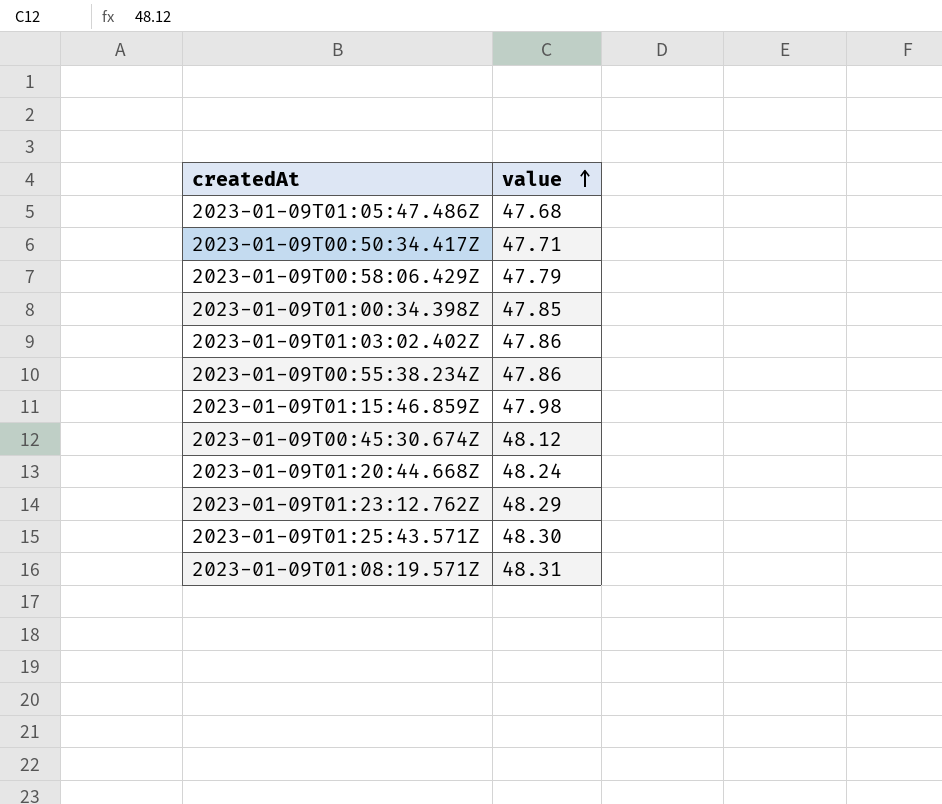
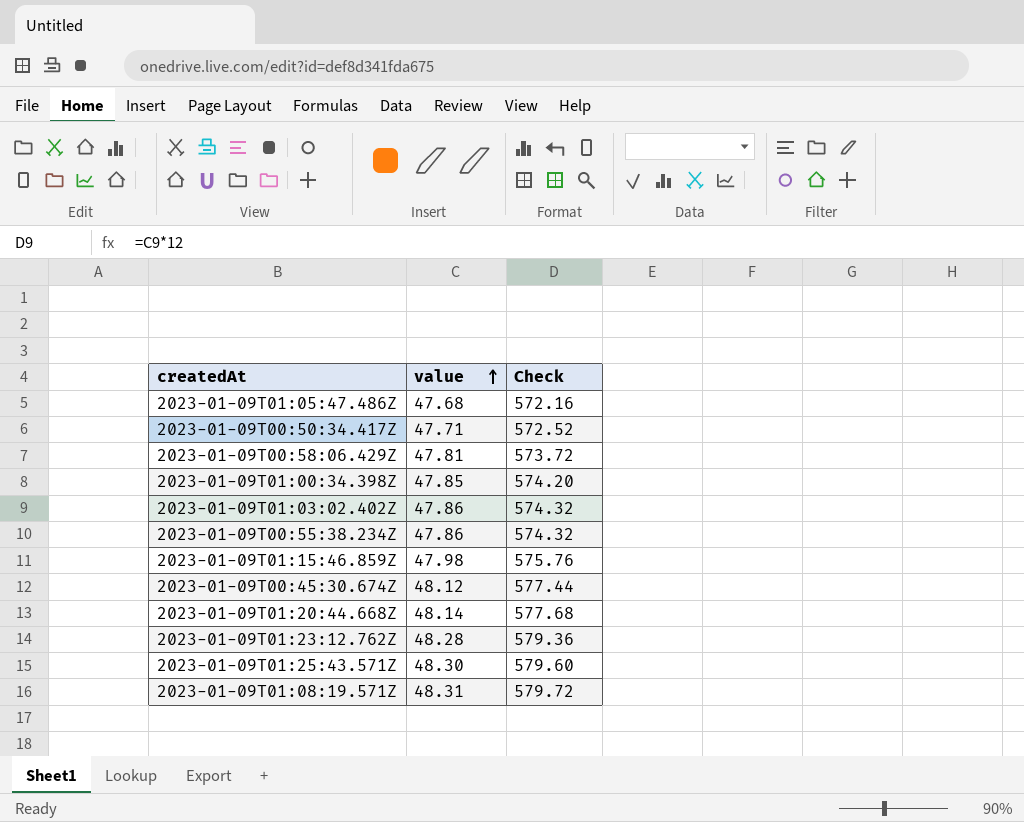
column Check | formula: none -> [value] * 12
2023-01-09T00:58:06.429Z | value: 47.79 -> 47.81
2023-01-09T01:20:44.668Z | value: 48.24 -> 48.14
2023-01-09T01:23:12.762Z | value: 48.29 -> 48.28

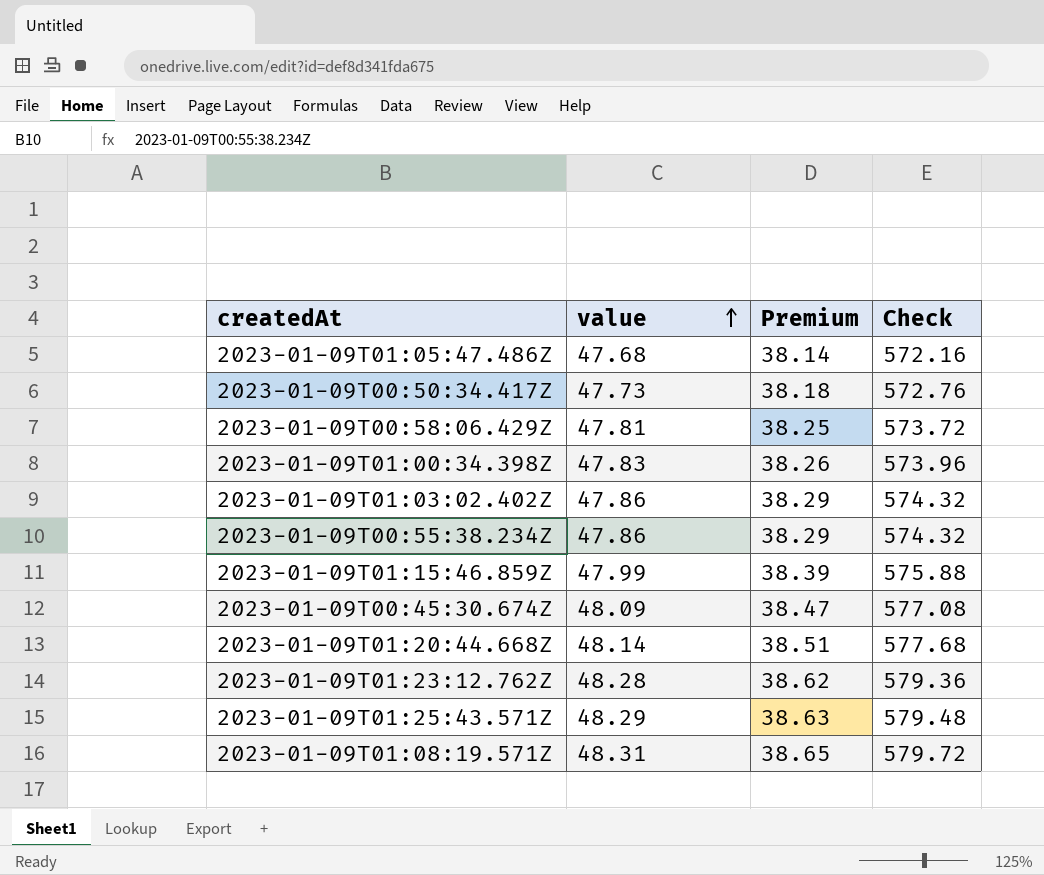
column Premium | formula: none -> [value] * 0.8
2023-01-09T00:50:34.417Z | value: 47.71 -> 47.73
2023-01-09T00:50:34.417Z | Check: 572.52 -> 572.76
2023-01-09T01:00:34.398Z | value: 47.85 -> 47.83
2023-01-09T01:00:34.398Z | Check: 574.20 -> 573.96
2023-01-09T01:15:46.859Z | value: 47.98 -> 47.99
2023-01-09T01:15:46.859Z | Check: 575.76 -> 575.88
2023-01-09T00:45:30.674Z | value: 48.12 -> 48.09
2023-01-09T00:45:30.674Z | Check: 577.44 -> 577.08
2023-01-09T01:25:43.571Z | value: 48.30 -> 48.29
2023-01-09T01:25:43.571Z | Check: 579.60 -> 579.48

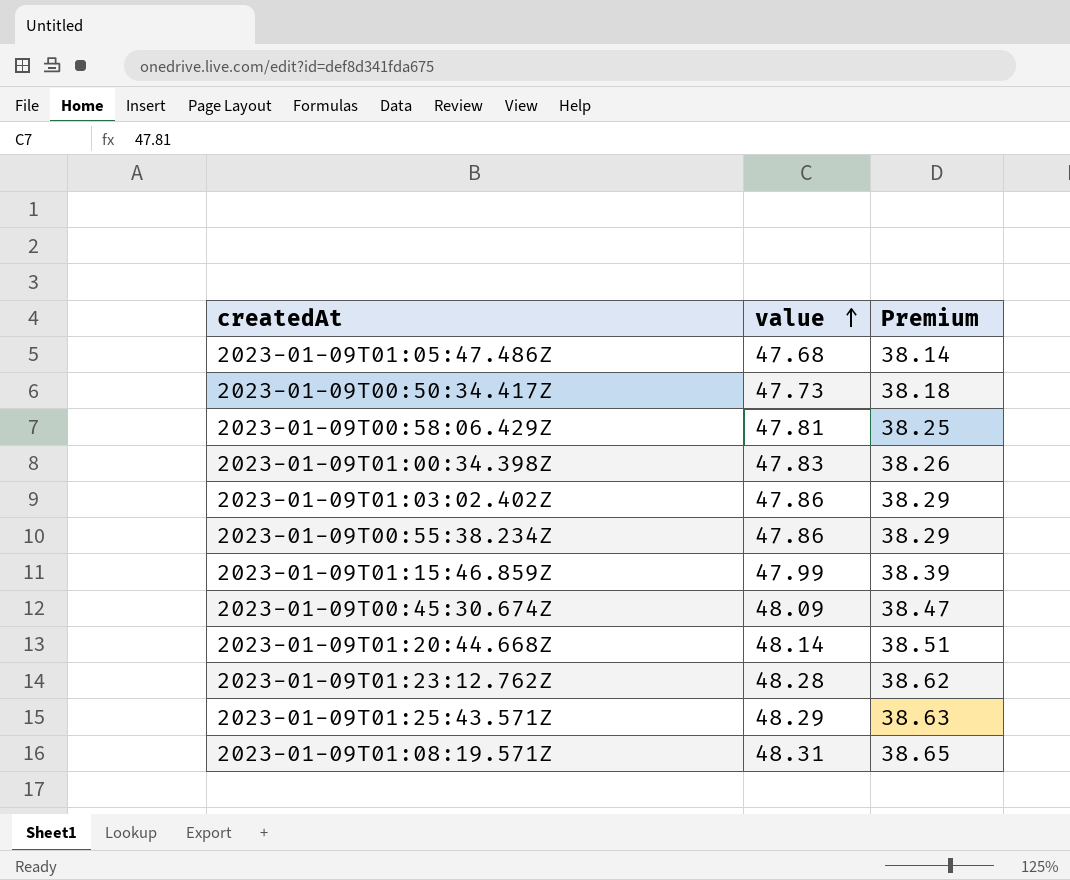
column Check | formula: [value] * 12 -> none

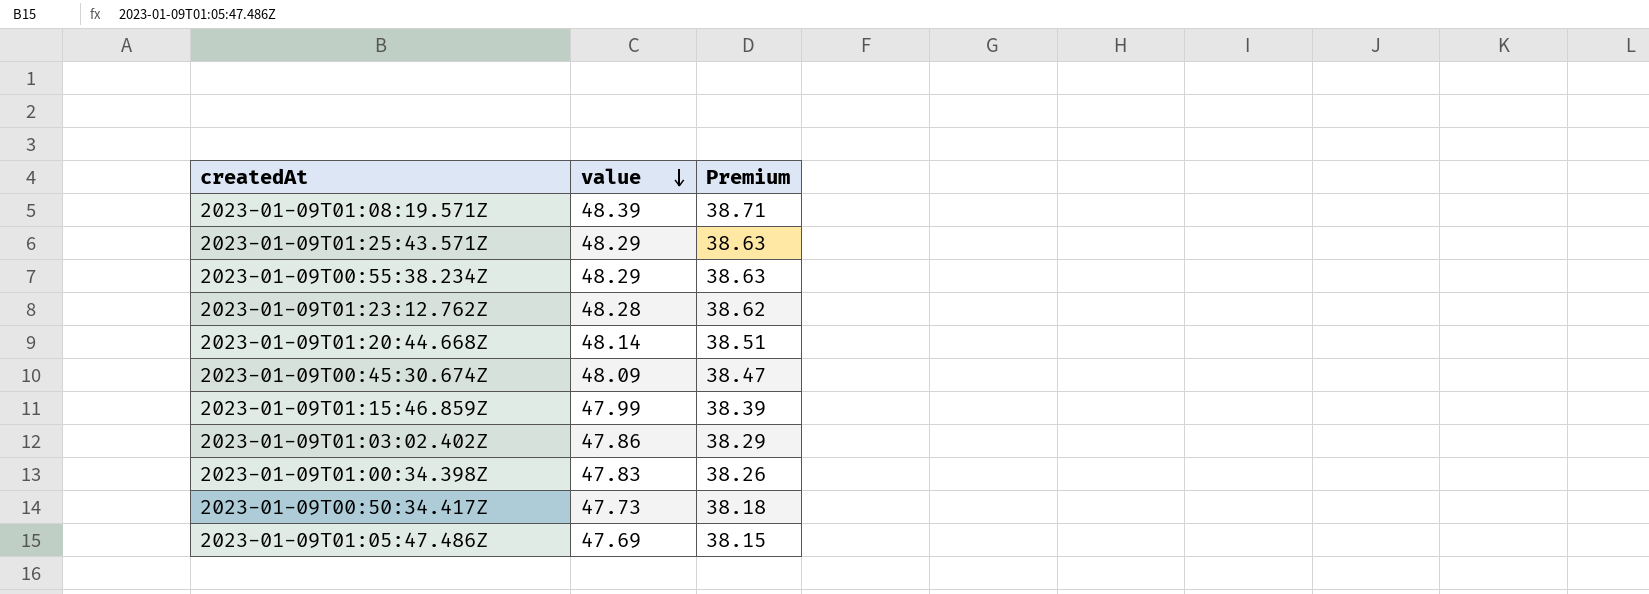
row order: value ascending -> value descending
row 2023-01-09T00:58:06.429Z: 47.81 | 38.25 -> none
2023-01-09T01:08:19.571Z | value: 48.31 -> 48.39
2023-01-09T01:08:19.571Z | Premium: 38.65 -> 38.71
2023-01-09T00:55:38.234Z | value: 47.86 -> 48.29
2023-01-09T00:55:38.234Z | Premium: 38.29 -> 38.63
2023-01-09T01:05:47.486Z | value: 47.68 -> 47.69
2023-01-09T01:05:47.486Z | Premium: 38.14 -> 38.15

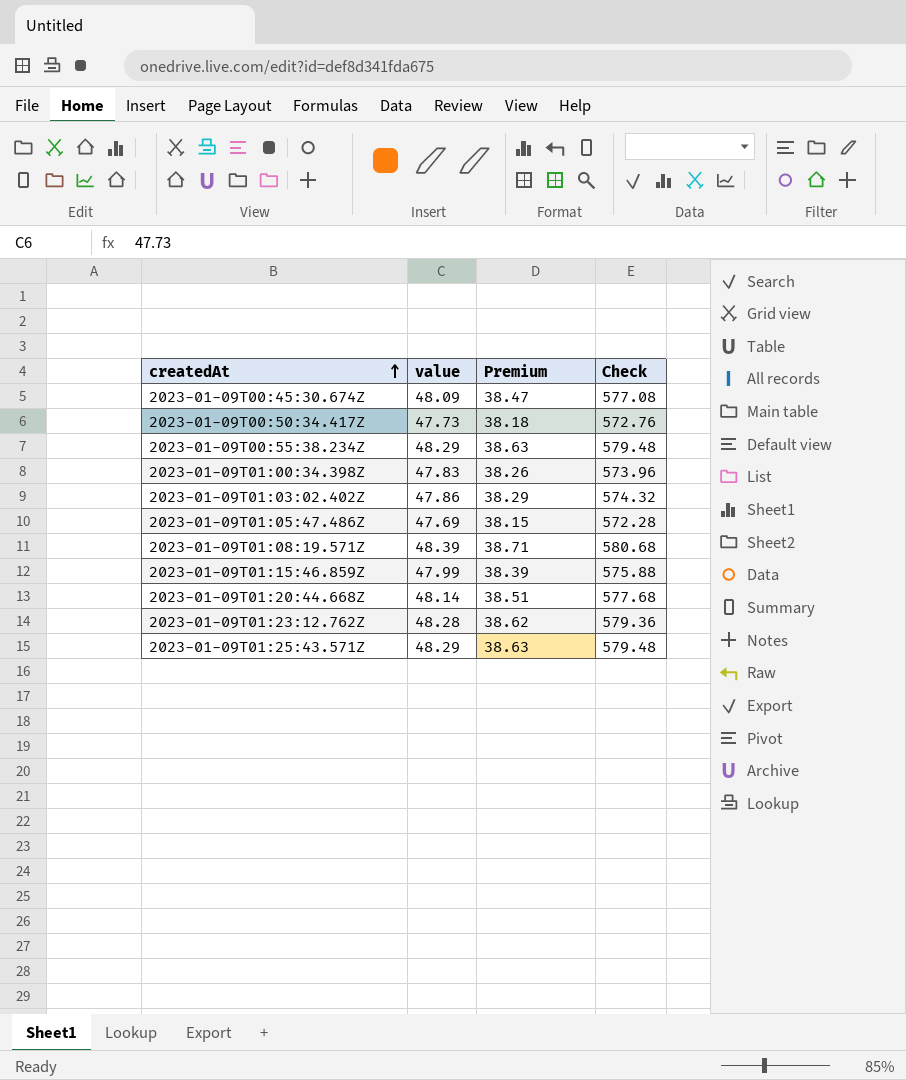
row order: value descending -> createdAt ascending
column Check | formula: none -> [value] * 12

